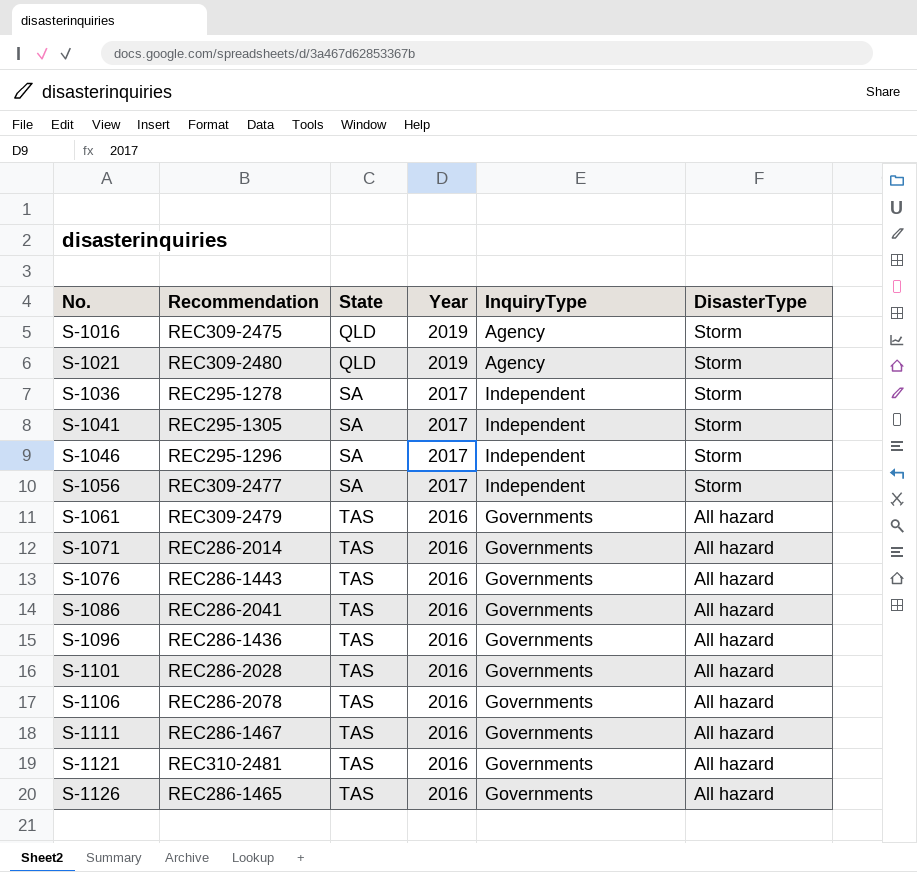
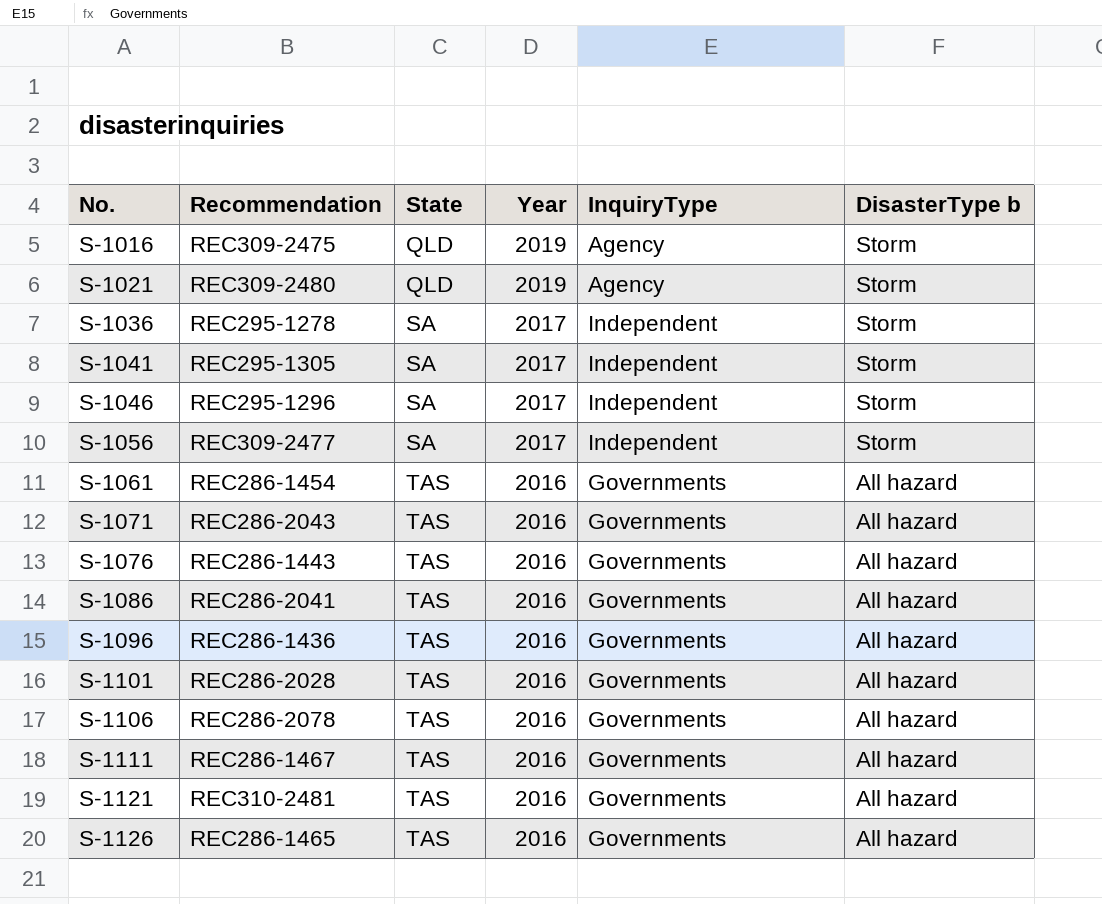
column name: DisasterType -> DisasterType b
S-1061 | Recommendation: REC309-2479 -> REC286-1454
S-1071 | Recommendation: REC286-2014 -> REC286-2043

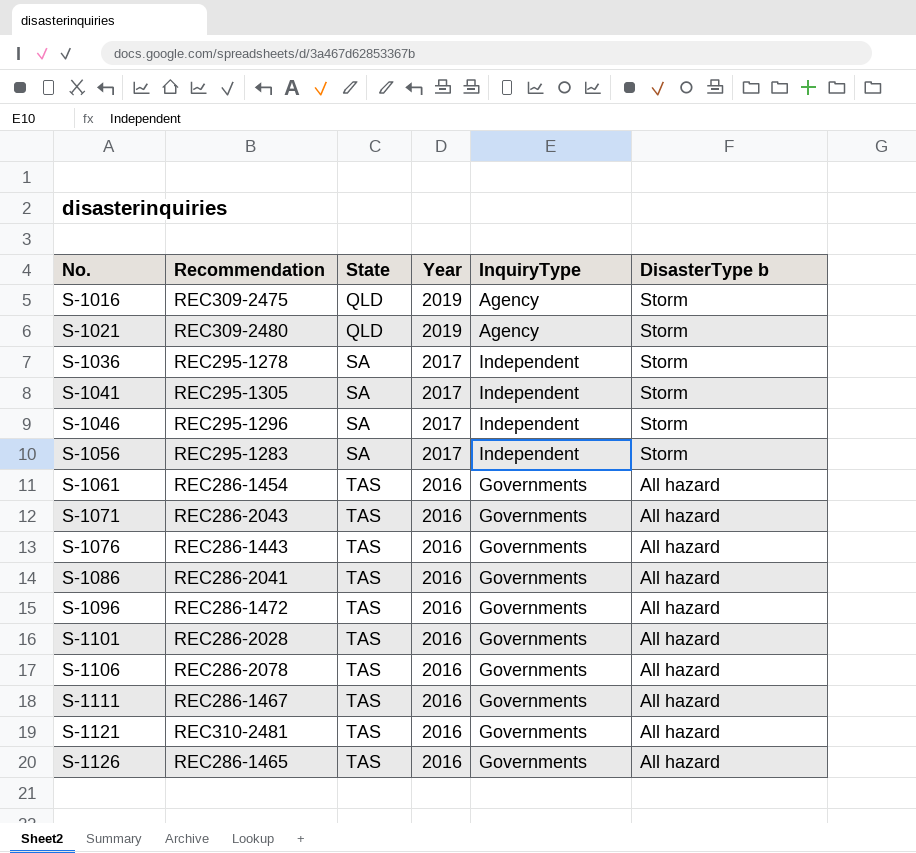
S-1056 | Recommendation: REC309-2477 -> REC295-1283
S-1096 | Recommendation: REC286-1436 -> REC286-1472

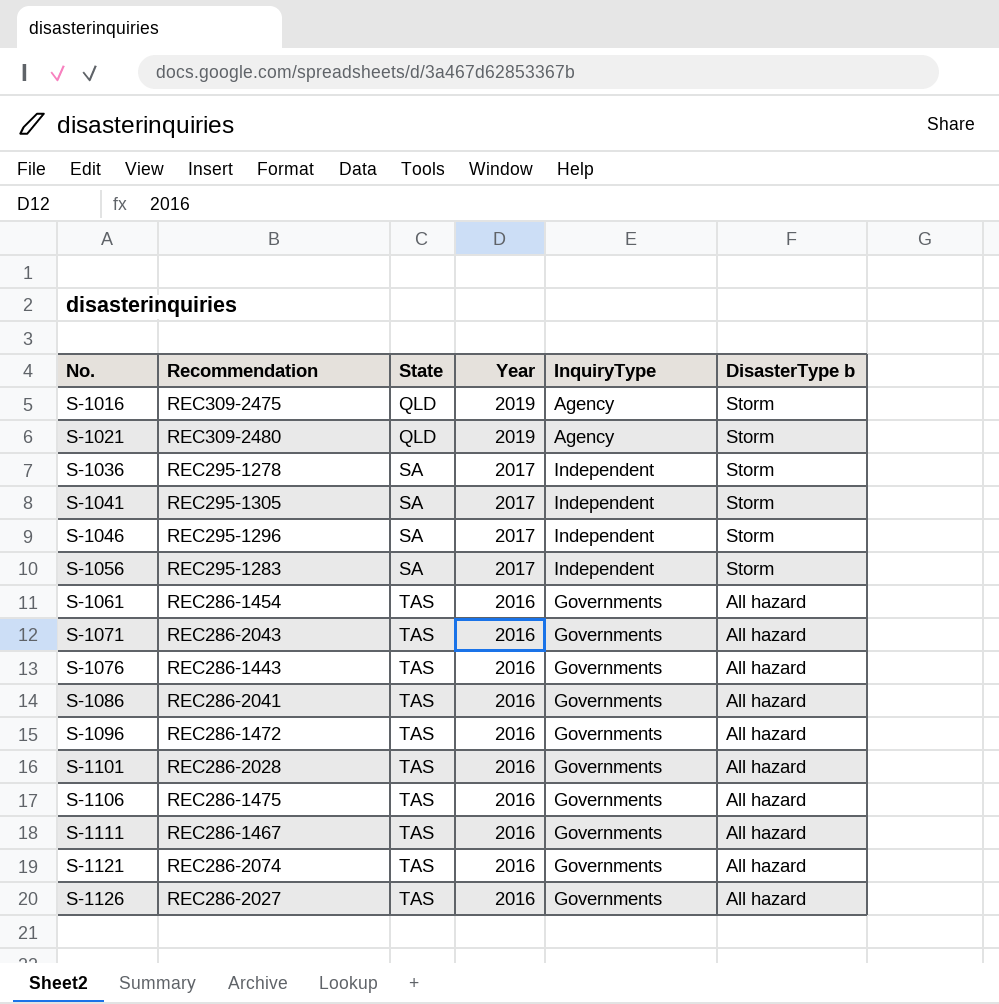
S-1106 | Recommendation: REC286-2078 -> REC286-1475
S-1121 | Recommendation: REC310-2481 -> REC286-2074
S-1126 | Recommendation: REC286-1465 -> REC286-2027

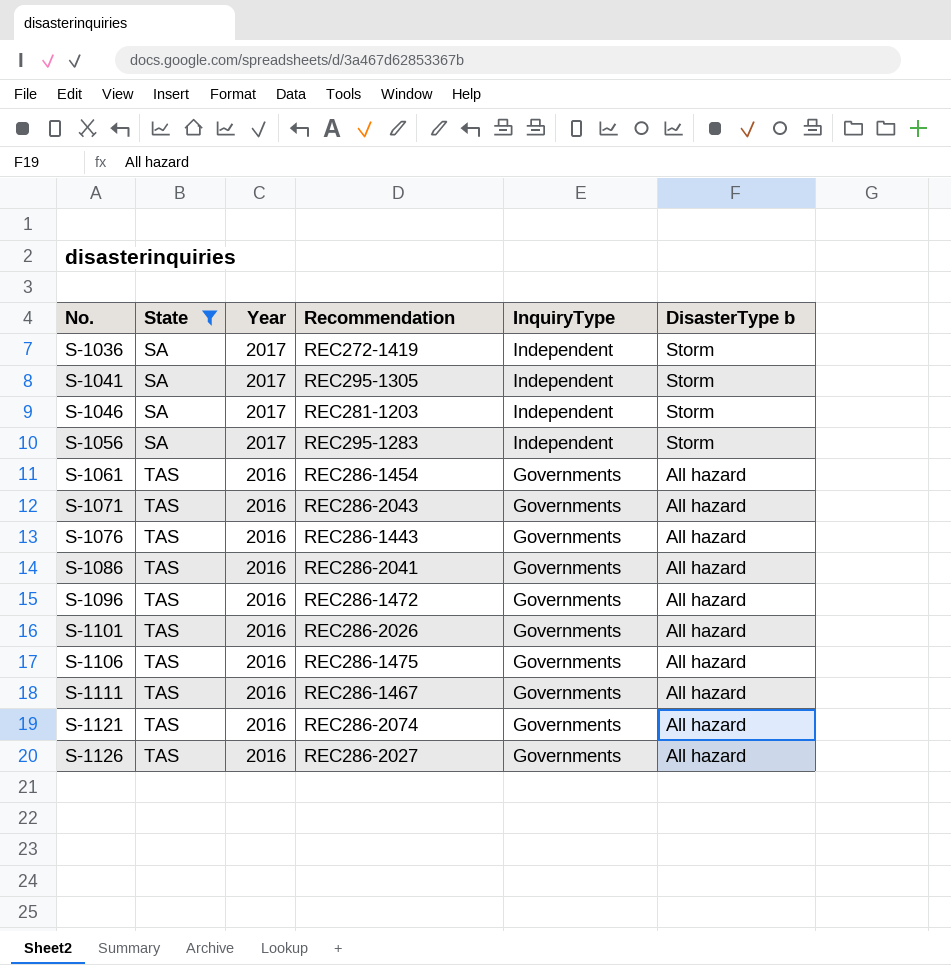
filter: none -> State != QLD
column Recommendation | position: 2 -> 4
S-1036 | Recommendation: REC295-1278 -> REC272-1419
S-1046 | Recommendation: REC295-1296 -> REC281-1203
S-1101 | Recommendation: REC286-2028 -> REC286-2026

